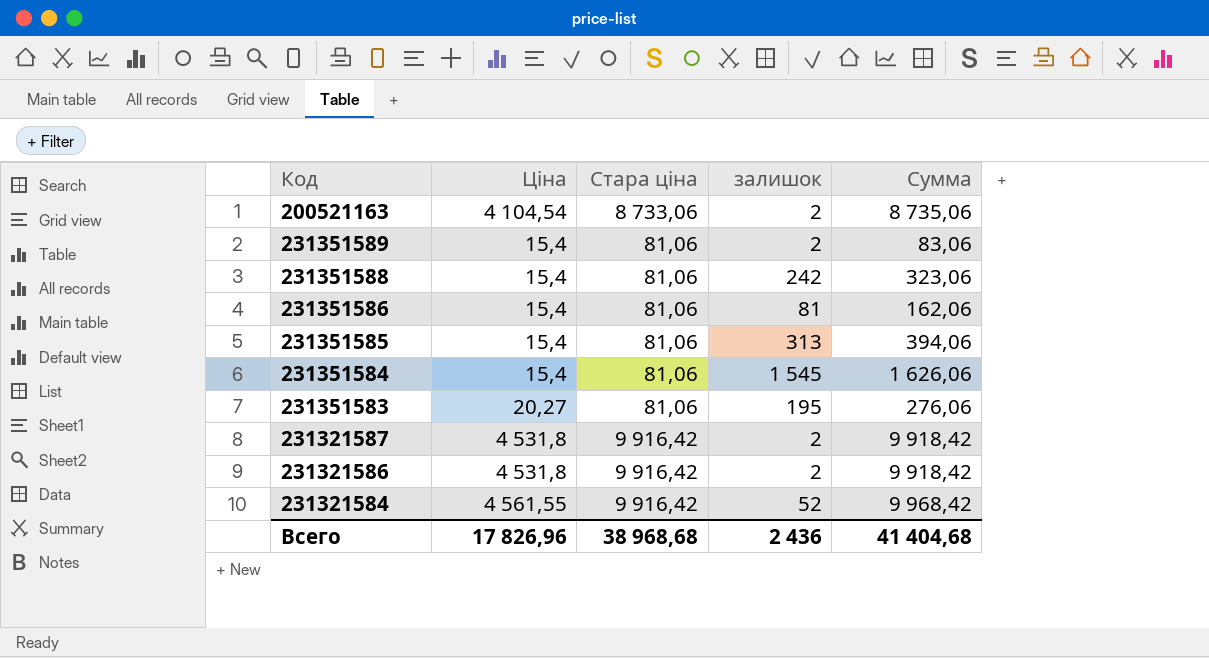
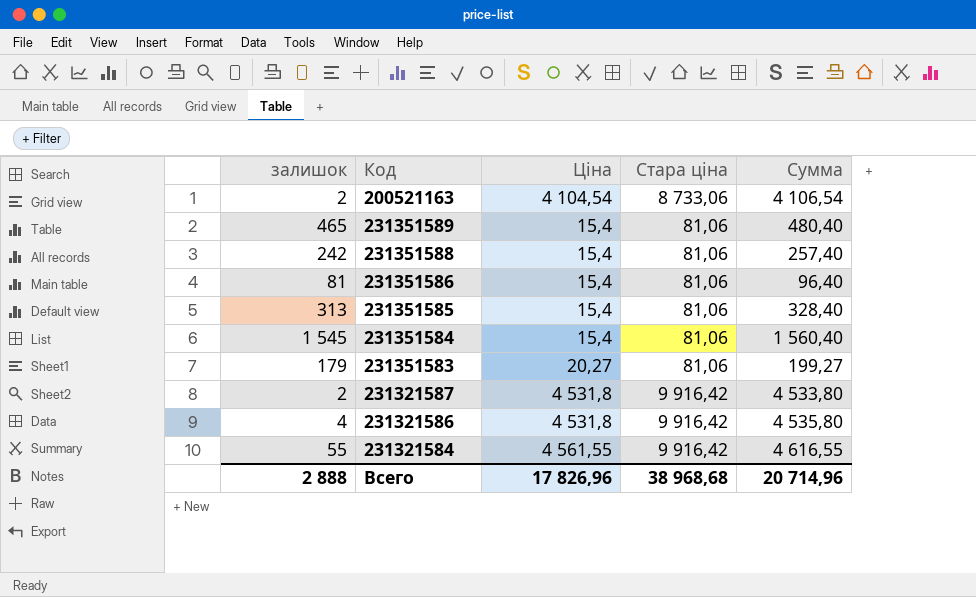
column залишок | position: 4 -> 1
column Сумма | formula: [Стара ціна] + [залишок] -> [залишок] + [Ціна]
231351589 | залишок: 2 -> 465
231351583 | залишок: 195 -> 179
231321586 | залишок: 2 -> 4
231321584 | залишок: 52 -> 55
Всего | залишок: 2 436 -> 2 888
Всего | Сумма: 41 404,68 -> 20 714,96

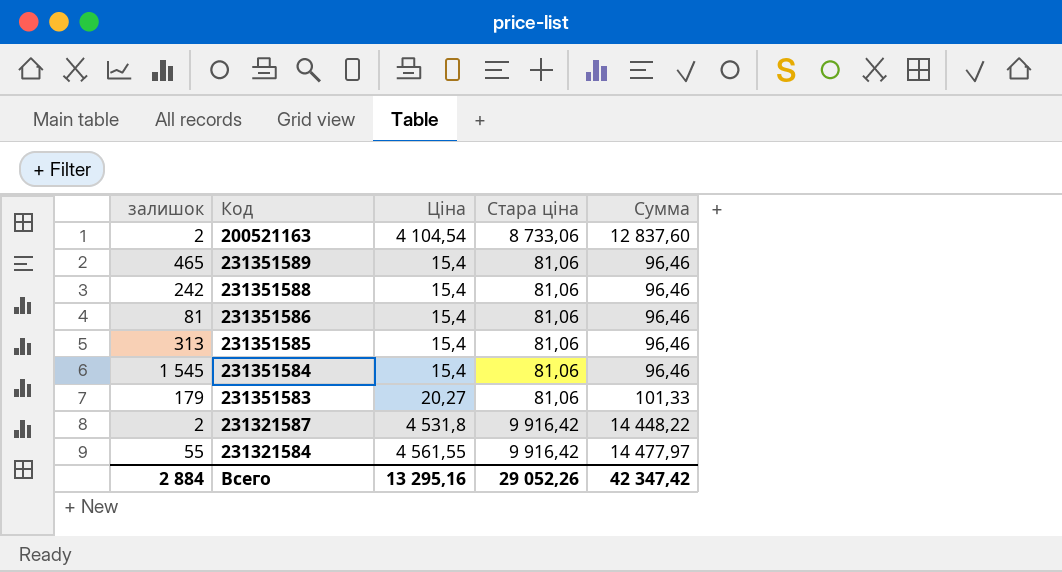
column Сумма | formula: [залишок] + [Ціна] -> [Ціна] + [Стара ціна]
row 231321586: 4 | 4 531,8 | 9 916,42 | 4 535,80 -> none
Всего | залишок: 2 888 -> 2 884
Всего | Ціна: 17 826,96 -> 13 295,16
Всего | Стара ціна: 38 968,68 -> 29 052,26
Всего | Сумма: 20 714,96 -> 42 347,42

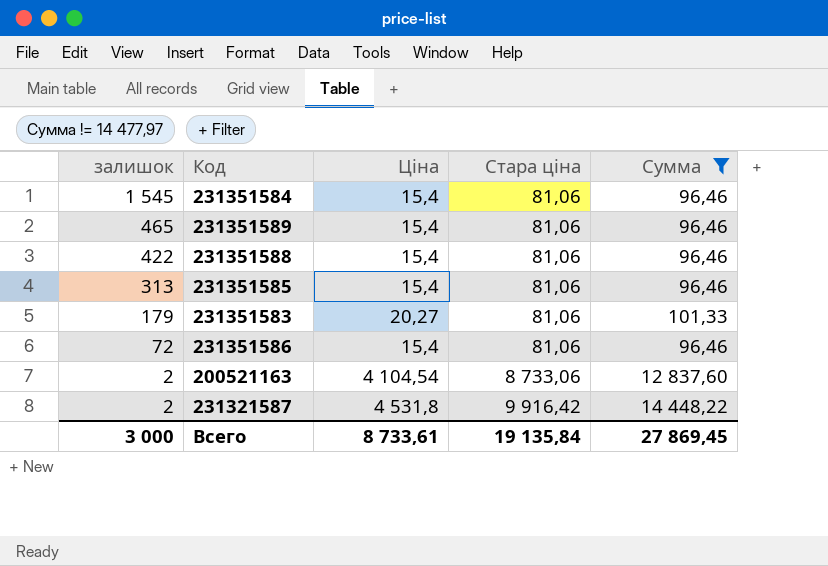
filter: none -> Сумма != 14 477,97
row order: none -> залишок descending
231351588 | залишок: 242 -> 422
231351586 | залишок: 81 -> 72
Всего | залишок: 2 884 -> 3 000
Всего | Ціна: 13 295,16 -> 8 733,61
Всего | Стара ціна: 29 052,26 -> 19 135,84
Всего | Сумма: 42 347,42 -> 27 869,45

